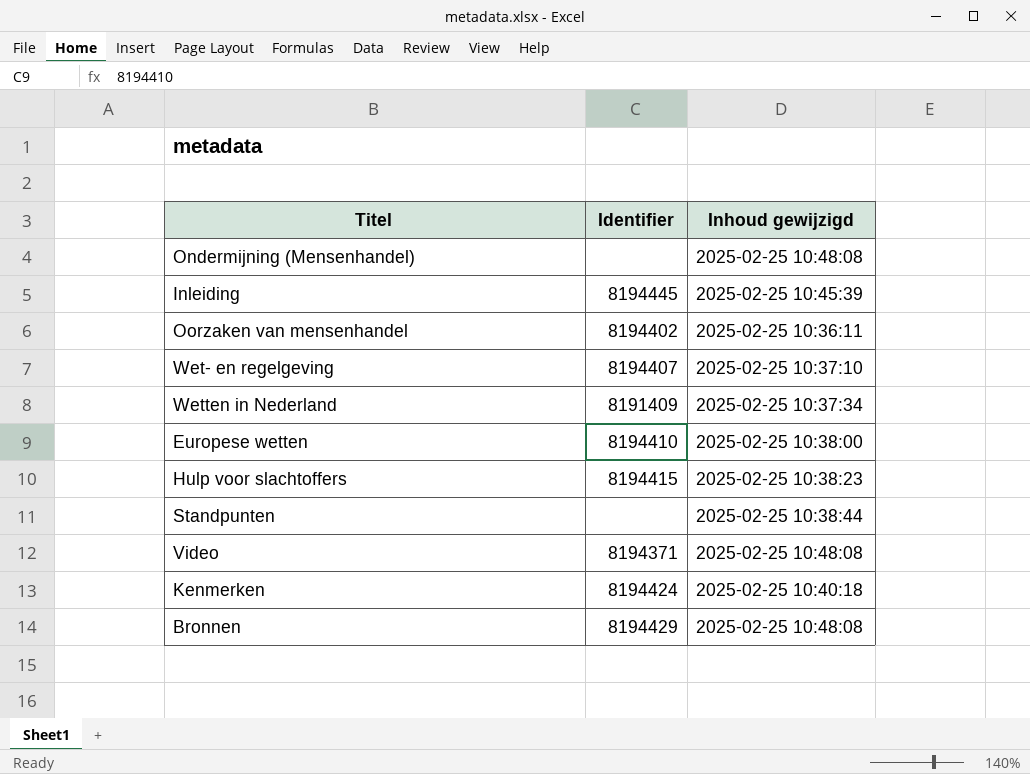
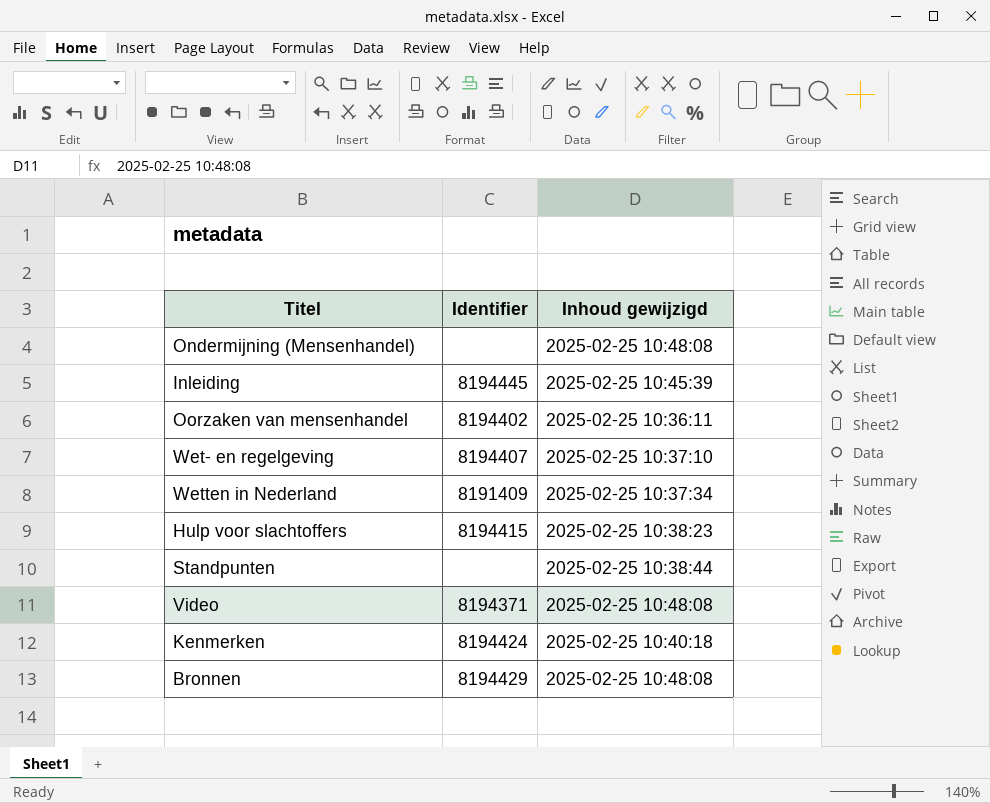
row Europese wetten: 8194410 | 2025-02-25 10:38:00 -> none

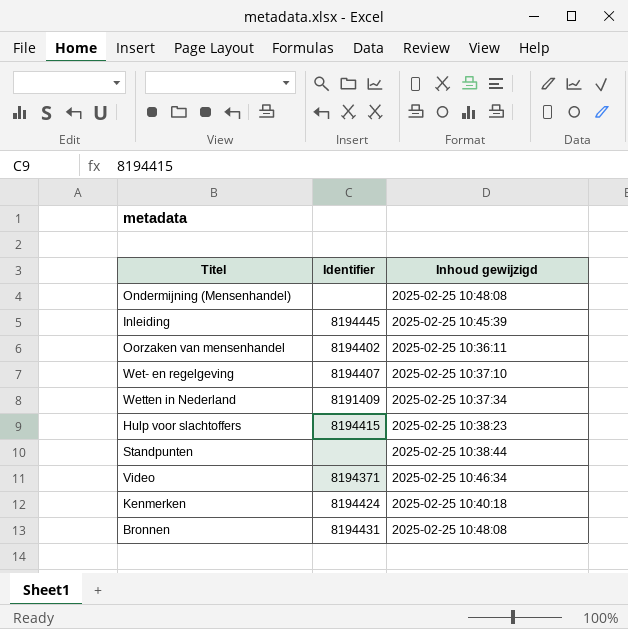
Video | Inhoud gewijzigd: 2025-02-25 10:48:08 -> 2025-02-25 10:46:34
Bronnen | Identifier: 8194429 -> 8194431

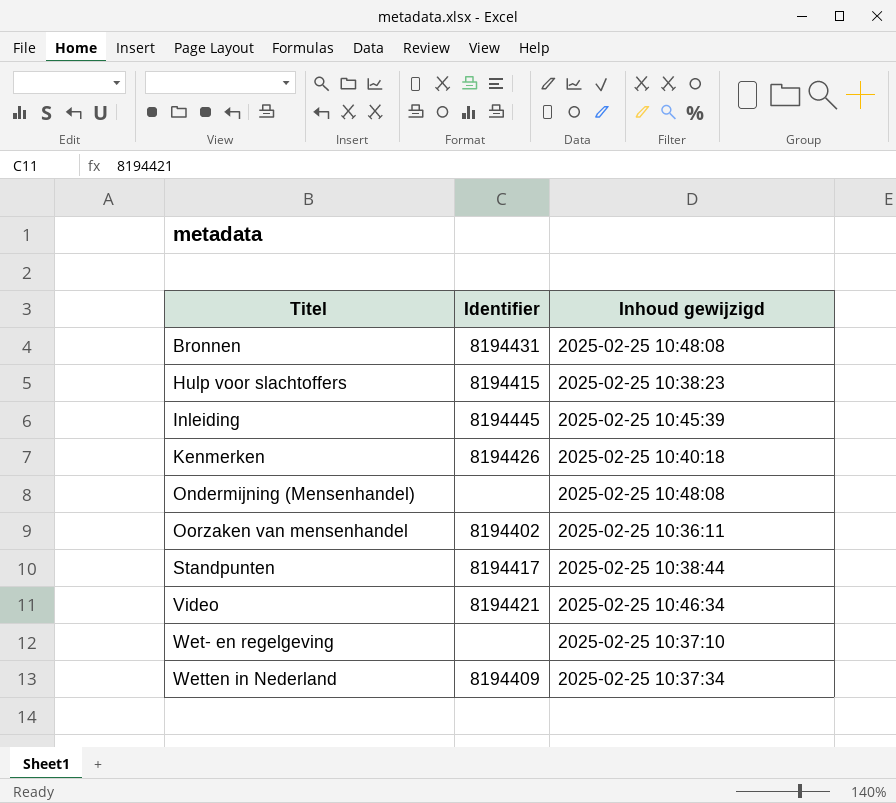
row order: none -> Titel ascending
Kenmerken | Identifier: 8194424 -> 8194426
Standpunten | Identifier: none -> 8194417
Video | Identifier: 8194371 -> 8194421
Wet- en regelgeving | Identifier: 8194407 -> none
Wetten in Nederland | Identifier: 8191409 -> 8194409

